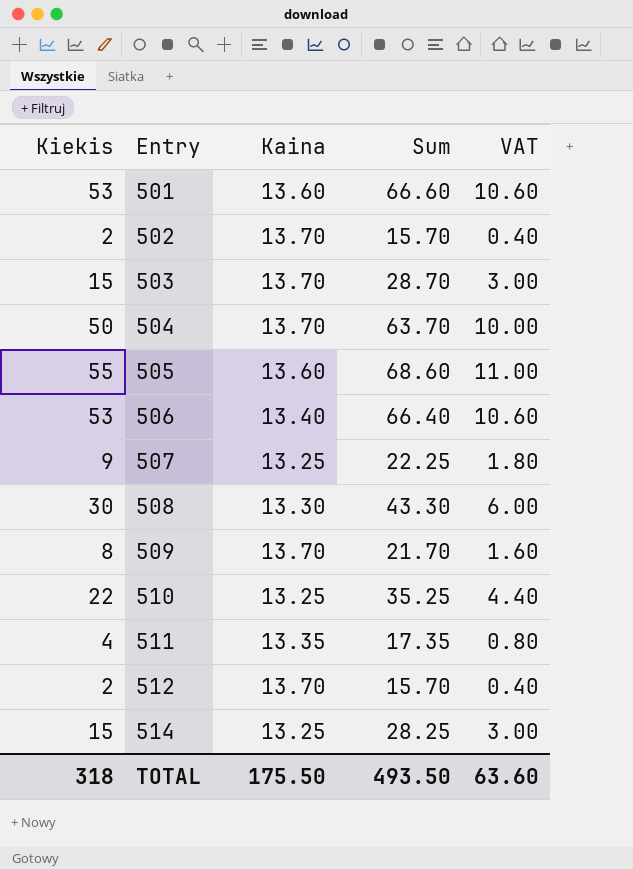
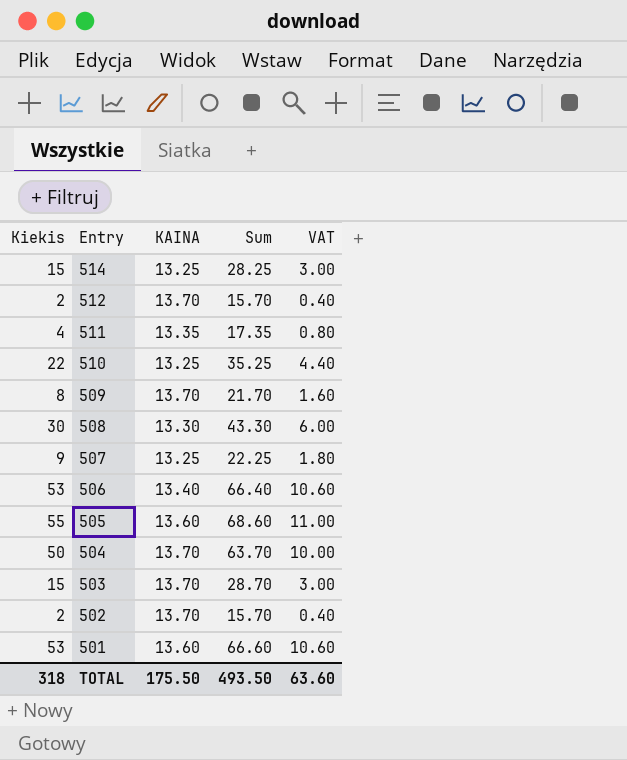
row order: Entry ascending -> Entry descending
column name: Kaina -> KAINA

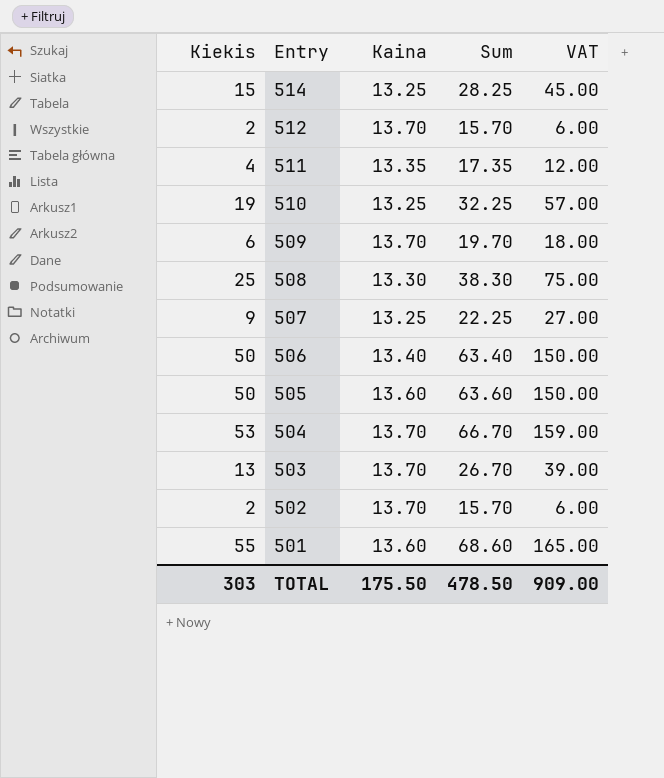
column name: KAINA -> Kaina
column VAT | formula: [Kiekis] * 0.2 -> [Kiekis] * 3
510 | Kiekis: 22 -> 19
510 | Sum: 35.25 -> 32.25
509 | Kiekis: 8 -> 6
509 | Sum: 21.70 -> 19.70
508 | Kiekis: 30 -> 25
508 | Sum: 43.30 -> 38.30
506 | Kiekis: 53 -> 50
506 | Sum: 66.40 -> 63.40
505 | Kiekis: 55 -> 50
505 | Sum: 68.60 -> 63.60
504 | Kiekis: 50 -> 53
504 | Sum: 63.70 -> 66.70
503 | Kiekis: 15 -> 13
503 | Sum: 28.70 -> 26.70
501 | Kiekis: 53 -> 55
501 | Sum: 66.60 -> 68.60
TOTAL | Kiekis: 318 -> 303
TOTAL | Sum: 493.50 -> 478.50
TOTAL | VAT: 63.60 -> 909.00

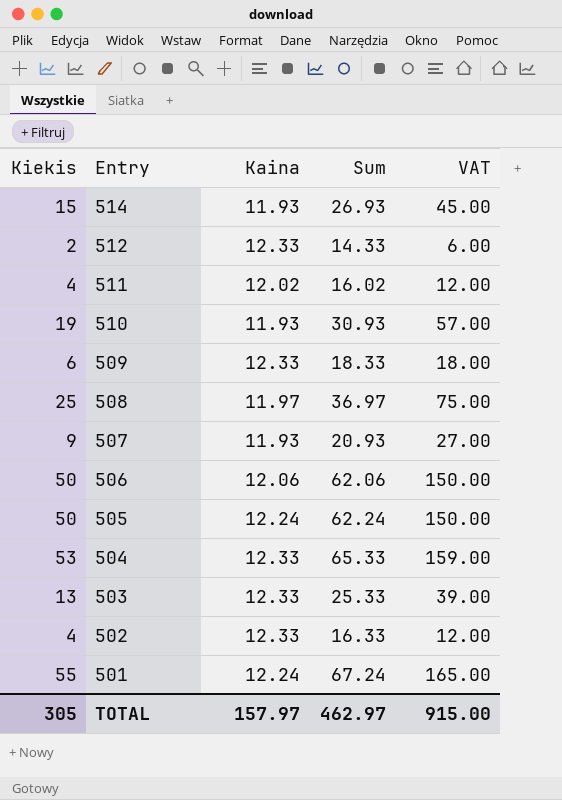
514 | Kaina: 13.25 -> 11.93
514 | Sum: 28.25 -> 26.93
512 | Kaina: 13.70 -> 12.33
512 | Sum: 15.70 -> 14.33
511 | Kaina: 13.35 -> 12.02
511 | Sum: 17.35 -> 16.02
510 | Kaina: 13.25 -> 11.93
510 | Sum: 32.25 -> 30.93
509 | Kaina: 13.70 -> 12.33
509 | Sum: 19.70 -> 18.33
508 | Kaina: 13.30 -> 11.97
508 | Sum: 38.30 -> 36.97
507 | Kaina: 13.25 -> 11.93
507 | Sum: 22.25 -> 20.93
506 | Kaina: 13.40 -> 12.06
506 | Sum: 63.40 -> 62.06
505 | Kaina: 13.60 -> 12.24
505 | Sum: 63.60 -> 62.24
504 | Kaina: 13.70 -> 12.33
504 | Sum: 66.70 -> 65.33
503 | Kaina: 13.70 -> 12.33
503 | Sum: 26.70 -> 25.33
502 | Kiekis: 2 -> 4
502 | Kaina: 13.70 -> 12.33
502 | Sum: 15.70 -> 16.33
502 | VAT: 6.00 -> 12.00
501 | Kaina: 13.60 -> 12.24
501 | Sum: 68.60 -> 67.24
TOTAL | Kiekis: 303 -> 305
TOTAL | Kaina: 175.50 -> 157.97
TOTAL | Sum: 478.50 -> 462.97
TOTAL | VAT: 909.00 -> 915.00

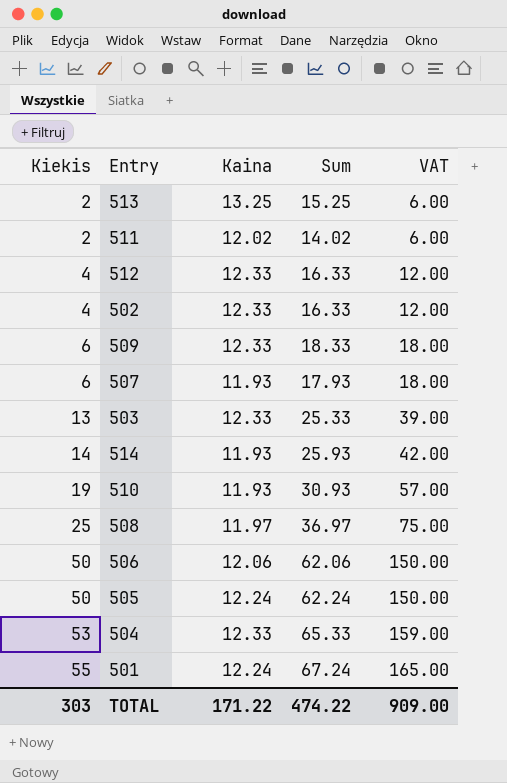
row order: Entry descending -> Kiekis ascending
row 513: none -> 2 | 13.25 | 15.25 | 6.00
511 | Kiekis: 4 -> 2
511 | Sum: 16.02 -> 14.02
511 | VAT: 12.00 -> 6.00
512 | Kiekis: 2 -> 4
512 | Sum: 14.33 -> 16.33
512 | VAT: 6.00 -> 12.00
507 | Kiekis: 9 -> 6
507 | Sum: 20.93 -> 17.93
507 | VAT: 27.00 -> 18.00
514 | Kiekis: 15 -> 14
514 | Sum: 26.93 -> 25.93
514 | VAT: 45.00 -> 42.00
TOTAL | Kiekis: 305 -> 303
TOTAL | Kaina: 157.97 -> 171.22
TOTAL | Sum: 462.97 -> 474.22
TOTAL | VAT: 915.00 -> 909.00

